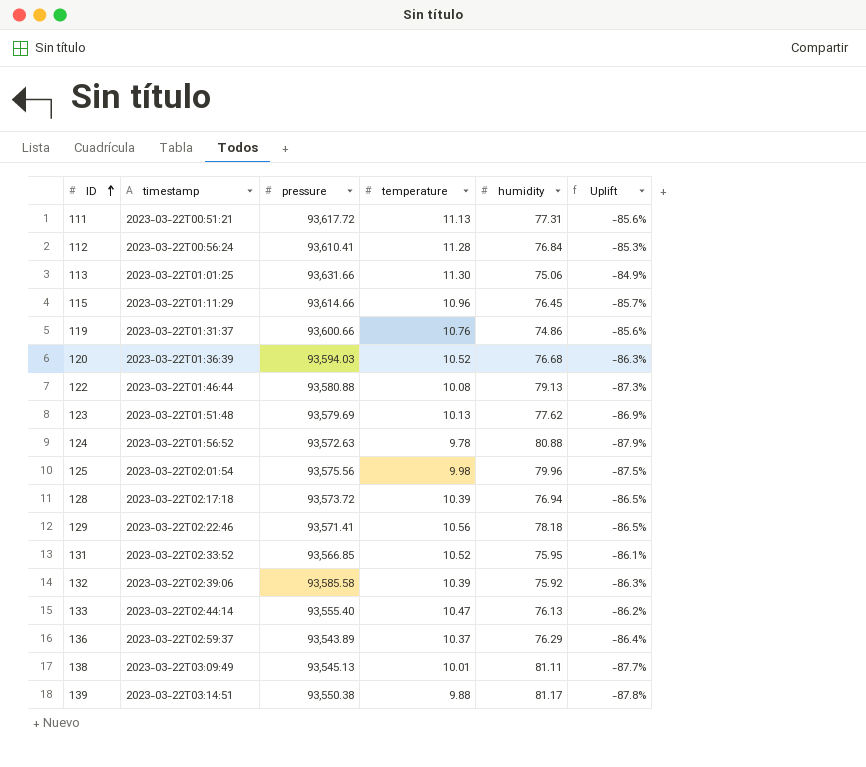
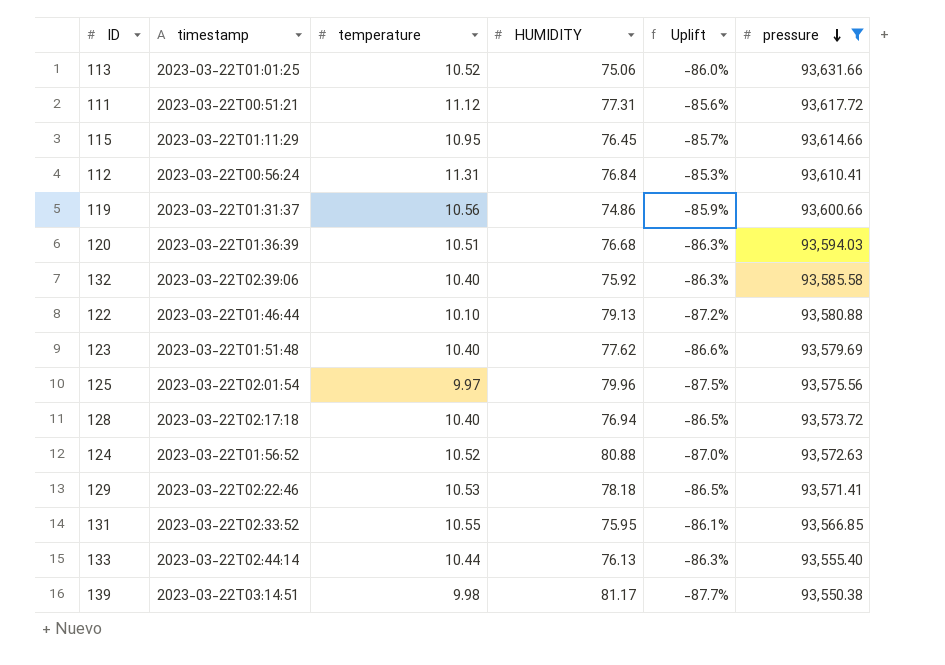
filter: none -> pressure >= 93,550.38
row order: ID ascending -> pressure descending
column name: humidity -> HUMIDITY
column pressure | position: 3 -> 6
113 | temperature: 11.30 -> 10.52
113 | Uplift: -84.9% -> -86.0%
111 | temperature: 11.13 -> 11.12
115 | temperature: 10.96 -> 10.95
112 | temperature: 11.28 -> 11.31
119 | temperature: 10.76 -> 10.56
119 | Uplift: -85.6% -> -85.9%
120 | temperature: 10.52 -> 10.51
132 | temperature: 10.39 -> 10.40
122 | temperature: 10.08 -> 10.10
122 | Uplift: -87.3% -> -87.2%
123 | temperature: 10.13 -> 10.40
123 | Uplift: -86.9% -> -86.6%
125 | temperature: 9.98 -> 9.97
128 | temperature: 10.39 -> 10.40
124 | temperature: 9.78 -> 10.52
124 | Uplift: -87.9% -> -87.0%
129 | temperature: 10.56 -> 10.53
131 | temperature: 10.52 -> 10.55
133 | temperature: 10.47 -> 10.44
133 | Uplift: -86.2% -> -86.3%
139 | temperature: 9.88 -> 9.98
139 | Uplift: -87.8% -> -87.7%

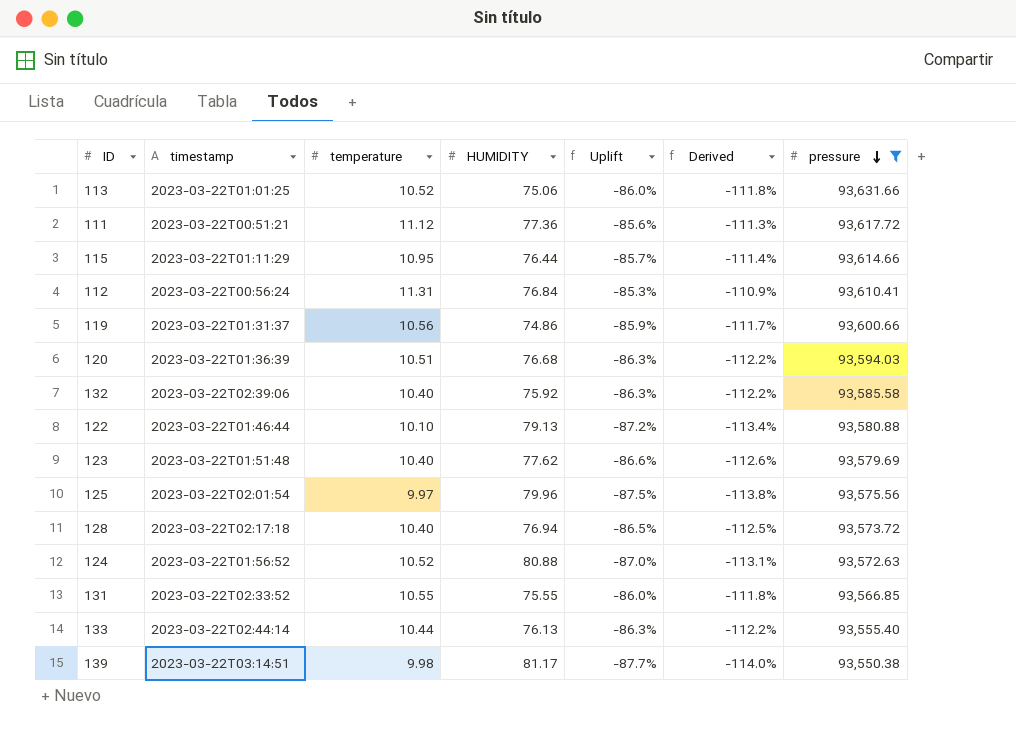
column Derived | formula: none -> [Uplift] * 1.3
row 129: 2023-03-22T02:22:46 | 10.53 | 78.18 | -86.5% | 93,571.41 -> none
111 | HUMIDITY: 77.31 -> 77.36
115 | HUMIDITY: 76.45 -> 76.44
131 | HUMIDITY: 75.95 -> 75.55
131 | Uplift: -86.1% -> -86.0%

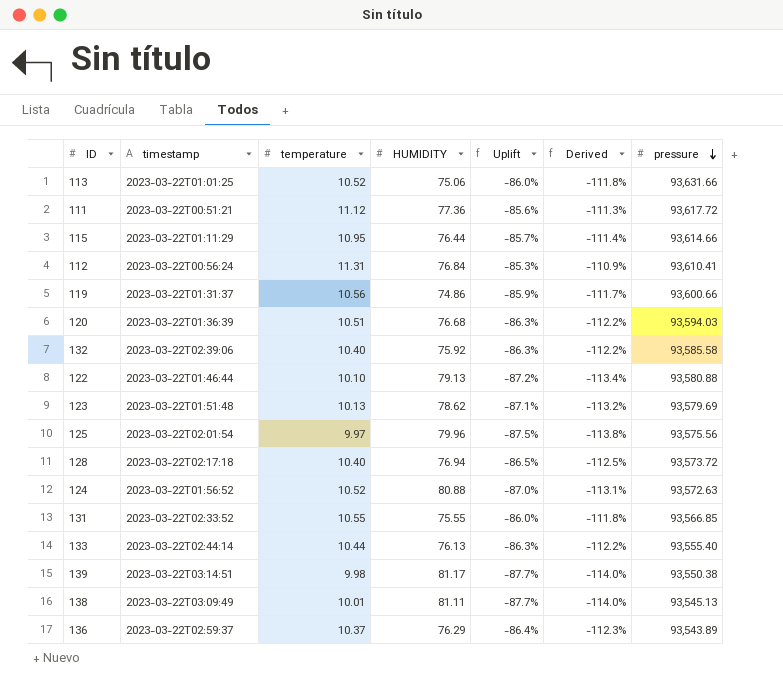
filter: pressure >= 93,550.38 -> none
123 | temperature: 10.40 -> 10.13
123 | HUMIDITY: 77.62 -> 78.62
123 | Uplift: -86.6% -> -87.1%
123 | Derived: -112.6% -> -113.2%

